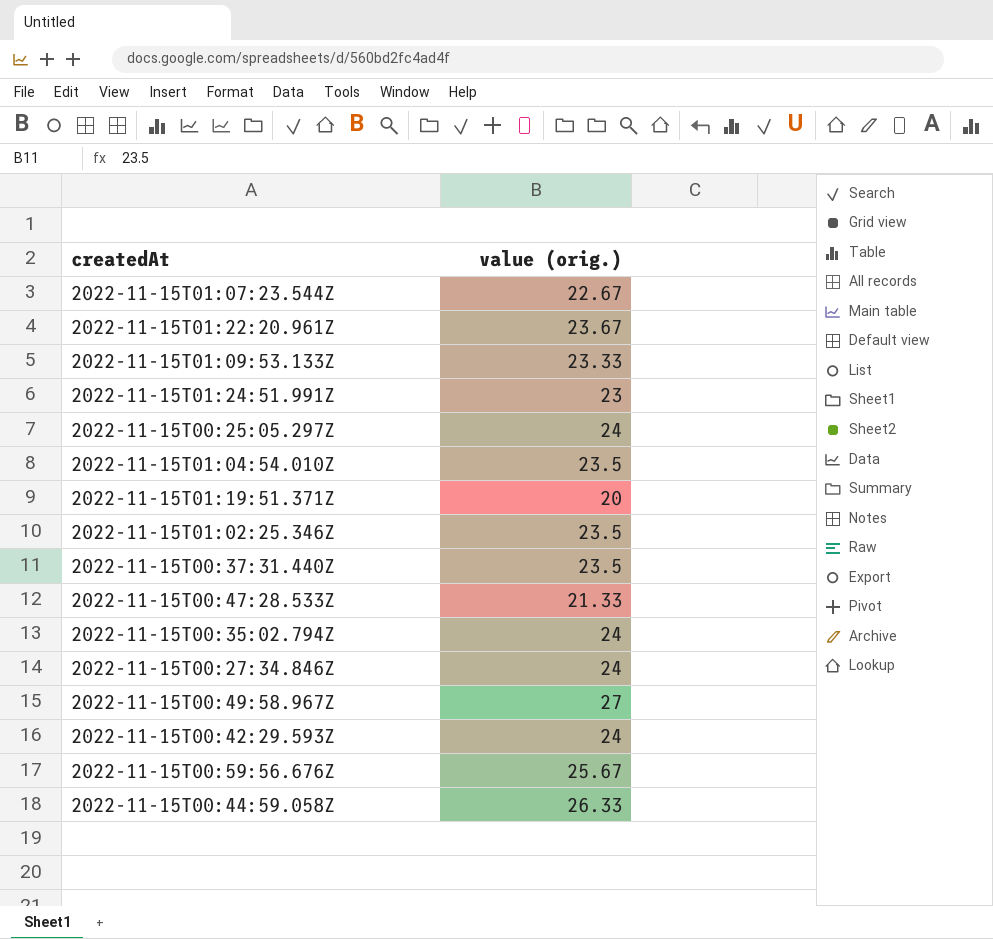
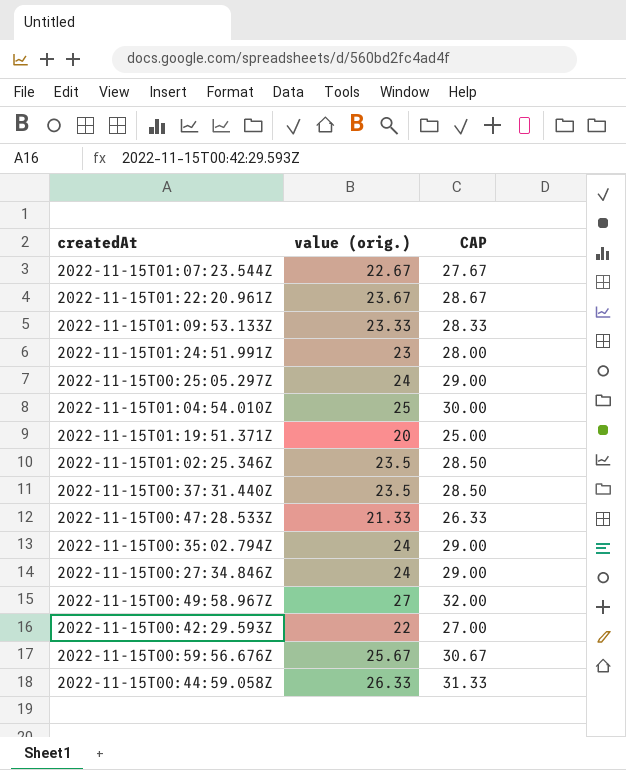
column CAP | formula: none -> [value (orig.)] + 5
2022-11-15T01:04:54.010Z | value (orig.): 23.5 -> 25
2022-11-15T00:42:29.593Z | value (orig.): 24 -> 22

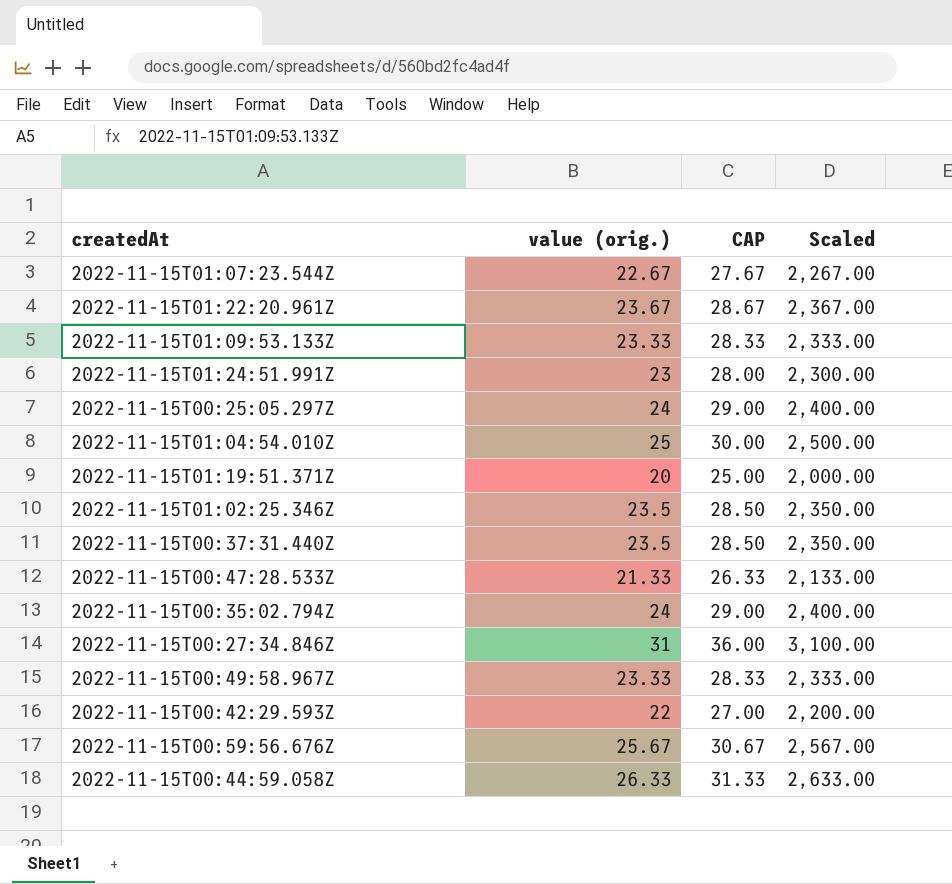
column Scaled | formula: none -> [value (orig.)] * 100
2022-11-15T00:27:34.846Z | value (orig.): 24 -> 31
2022-11-15T00:27:34.846Z | CAP: 29.00 -> 36.00
2022-11-15T00:49:58.967Z | value (orig.): 27 -> 23.33
2022-11-15T00:49:58.967Z | CAP: 32.00 -> 28.33

